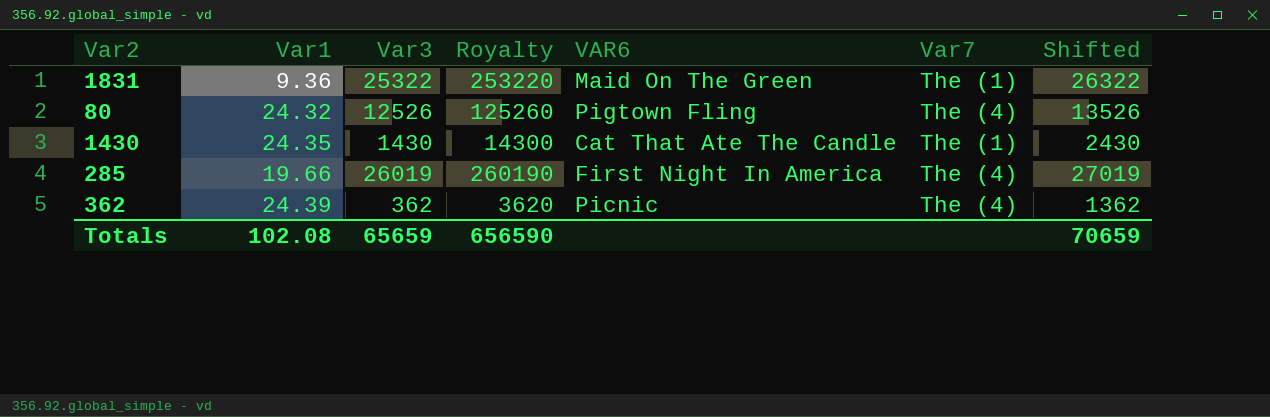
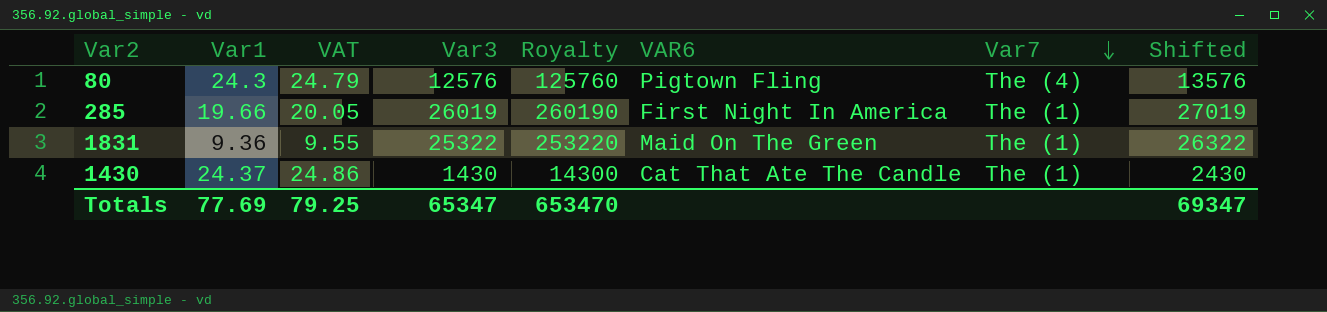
row order: none -> Var7 descending
column VAT | formula: none -> [Var1] * 1.02
row 362: 24.39 | 362 | 3620 | Picnic | The (4) | 1362 -> none
80 | Var1: 24.32 -> 24.3
80 | Var3: 12526 -> 12576
80 | Royalty: 125260 -> 125760
80 | Shifted: 13526 -> 13576
285 | Var7: The (4) -> The (1)
1430 | Var1: 24.35 -> 24.37
Totals | Var1: 102.08 -> 77.69
Totals | Var3: 65659 -> 65347
Totals | Royalty: 656590 -> 653470
Totals | Shifted: 70659 -> 69347

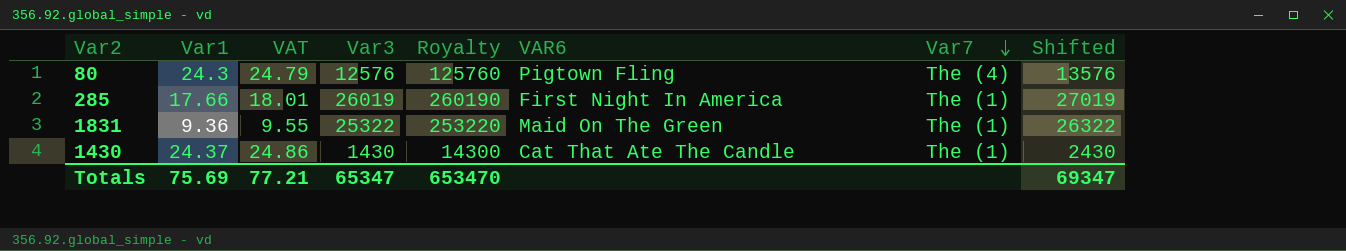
285 | Var1: 19.66 -> 17.66
285 | VAT: 20.05 -> 18.01
Totals | Var1: 77.69 -> 75.69
Totals | VAT: 79.25 -> 77.21

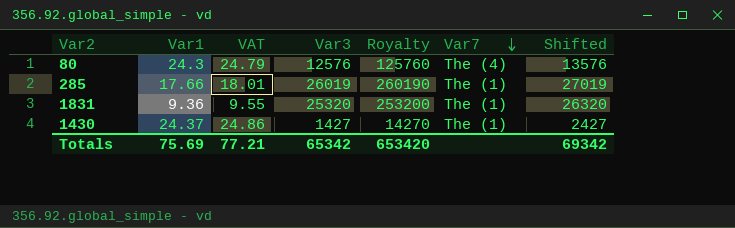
column VAR6 | position: 6 -> none
1831 | Var3: 25322 -> 25320
1831 | Royalty: 253220 -> 253200
1831 | Shifted: 26322 -> 26320
1430 | Var3: 1430 -> 1427
1430 | Royalty: 14300 -> 14270
1430 | Shifted: 2430 -> 2427
Totals | Var3: 65347 -> 65342
Totals | Royalty: 653470 -> 653420
Totals | Shifted: 69347 -> 69342

